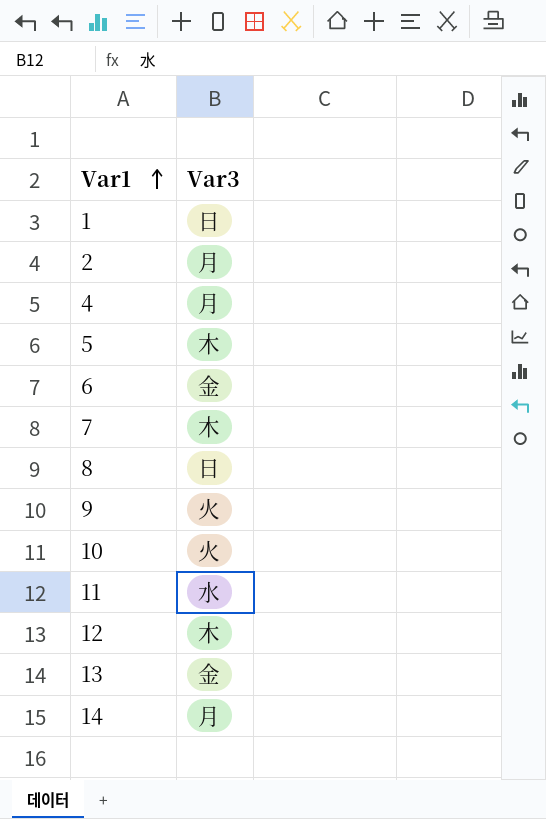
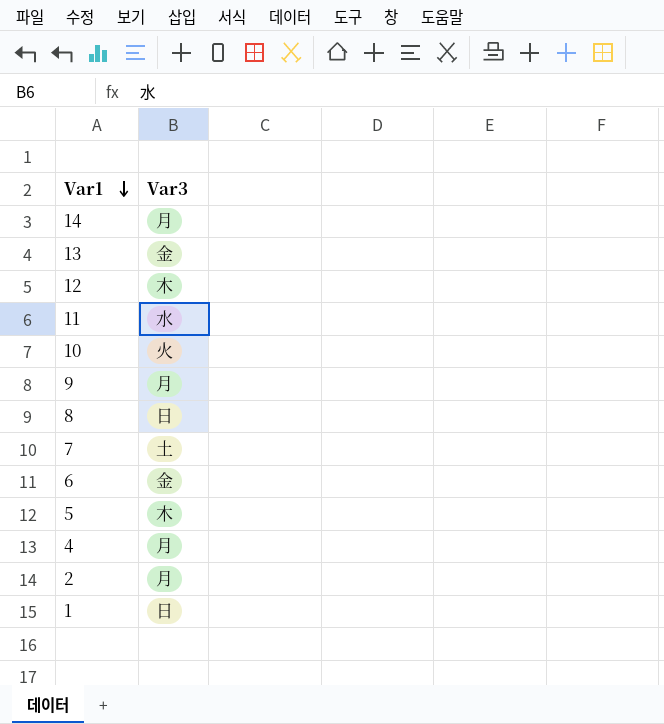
row order: Var1 ascending -> Var1 descending
9 | Var3: 火 -> 月
7 | Var3: 木 -> 土

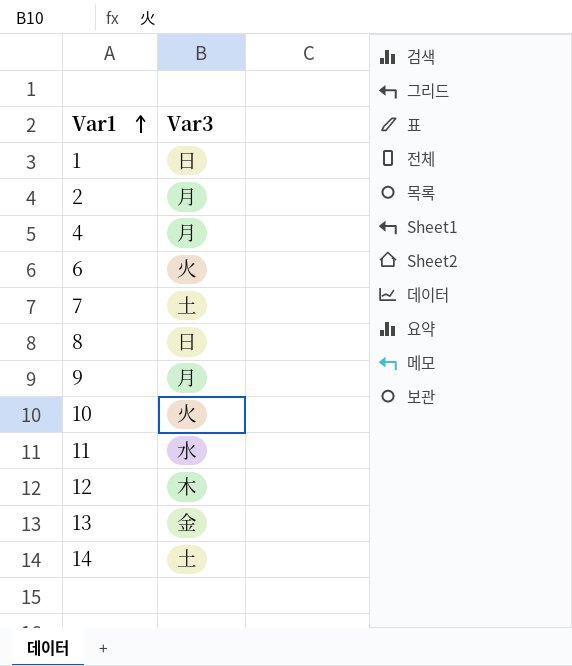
row order: Var1 descending -> Var1 ascending
row 5: 木 -> none
6 | Var3: 金 -> 火
14 | Var3: 月 -> 土

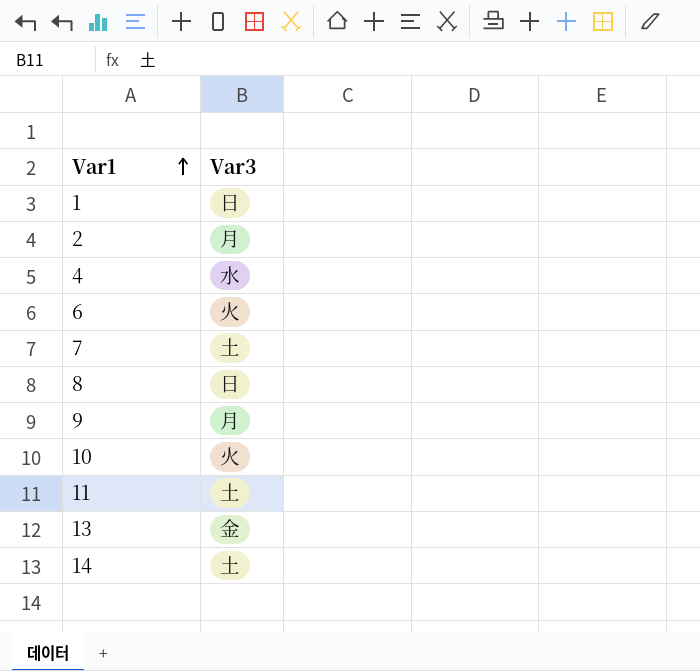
row 12: 木 -> none
4 | Var3: 月 -> 水
11 | Var3: 水 -> 土

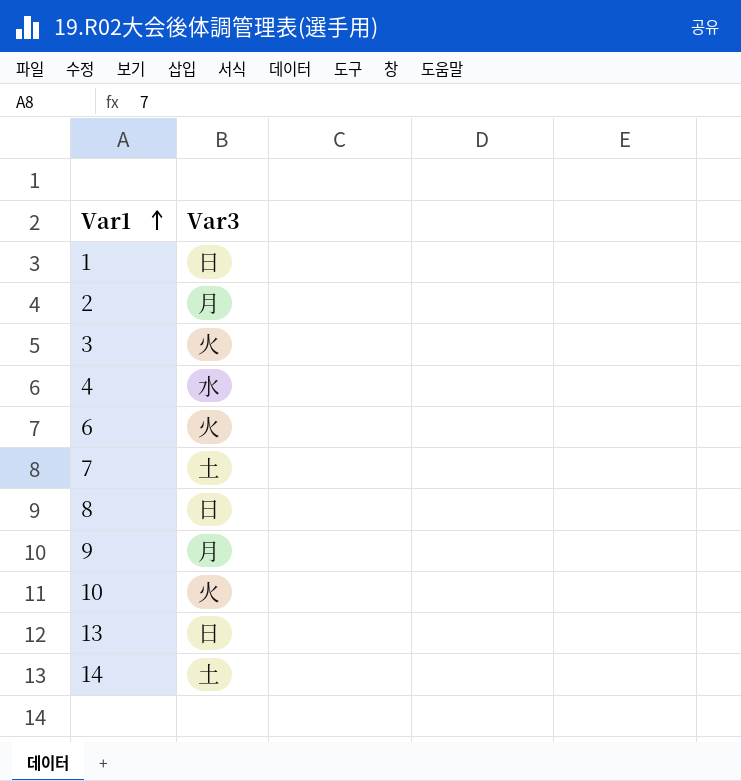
row 11: 土 -> none
row 3: none -> 火
13 | Var3: 金 -> 日

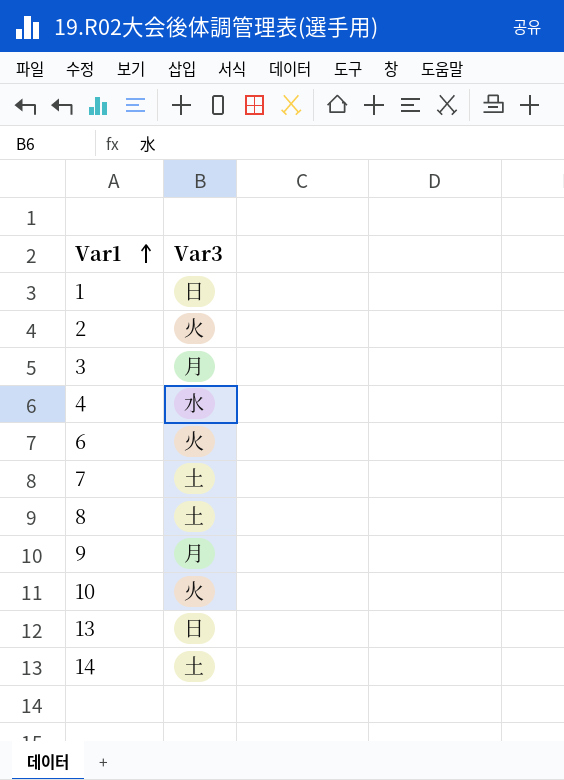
2 | Var3: 月 -> 火
3 | Var3: 火 -> 月
8 | Var3: 日 -> 土

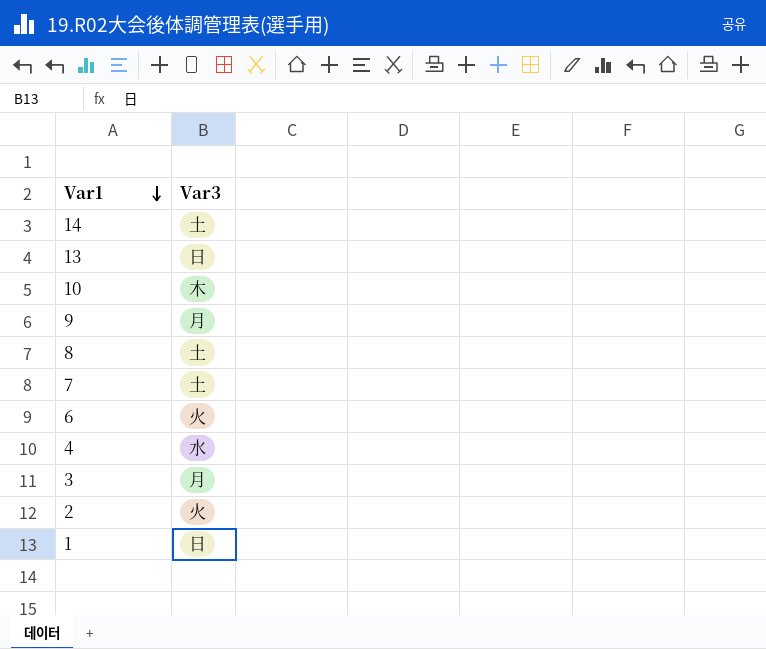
row order: Var1 ascending -> Var1 descending
10 | Var3: 火 -> 木

